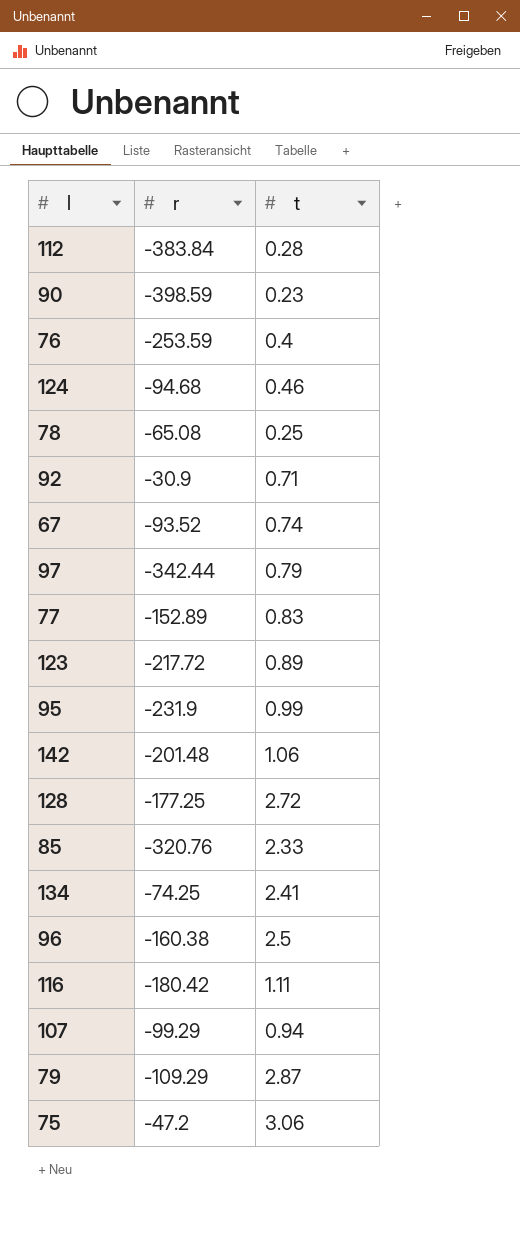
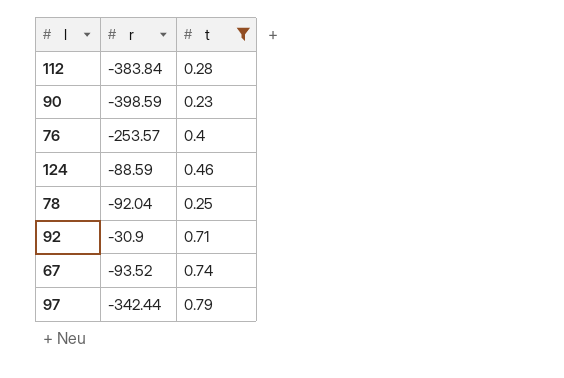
filter: none -> t <= 0.79
76 | r: -253.59 -> -253.57
124 | r: -94.68 -> -88.59
78 | r: -65.08 -> -92.04

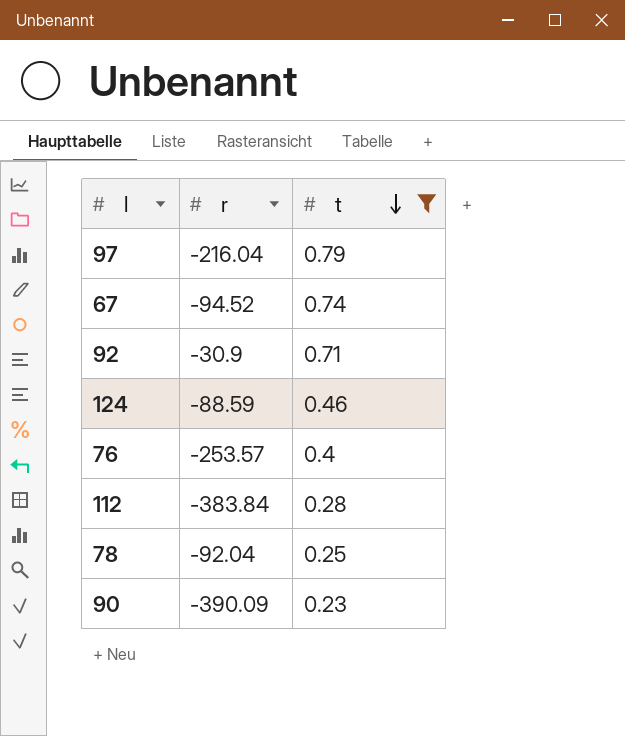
row order: none -> t descending
97 | r: -342.44 -> -216.04
67 | r: -93.52 -> -94.52
90 | r: -398.59 -> -390.09

